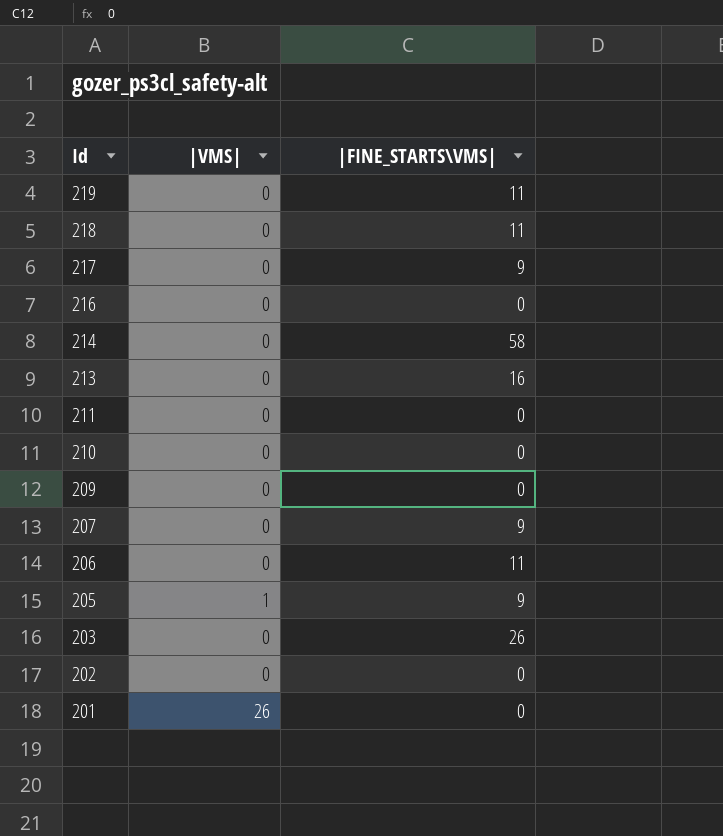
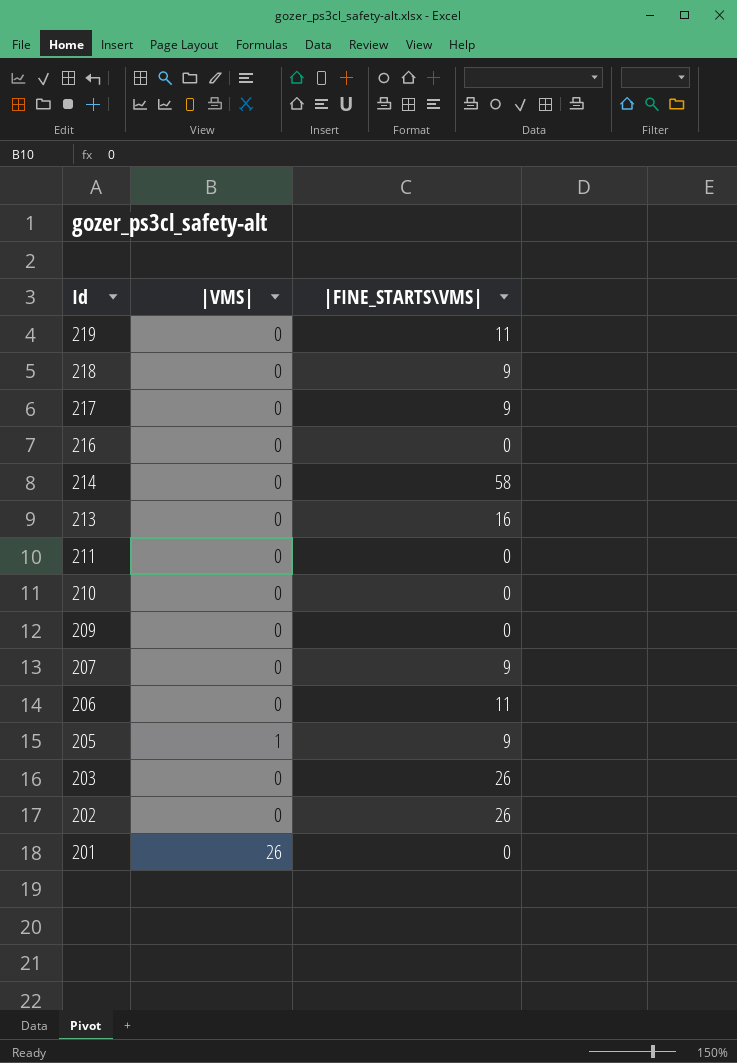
218 | |FINE_STARTS\VMS|: 11 -> 9
202 | |FINE_STARTS\VMS|: 0 -> 26

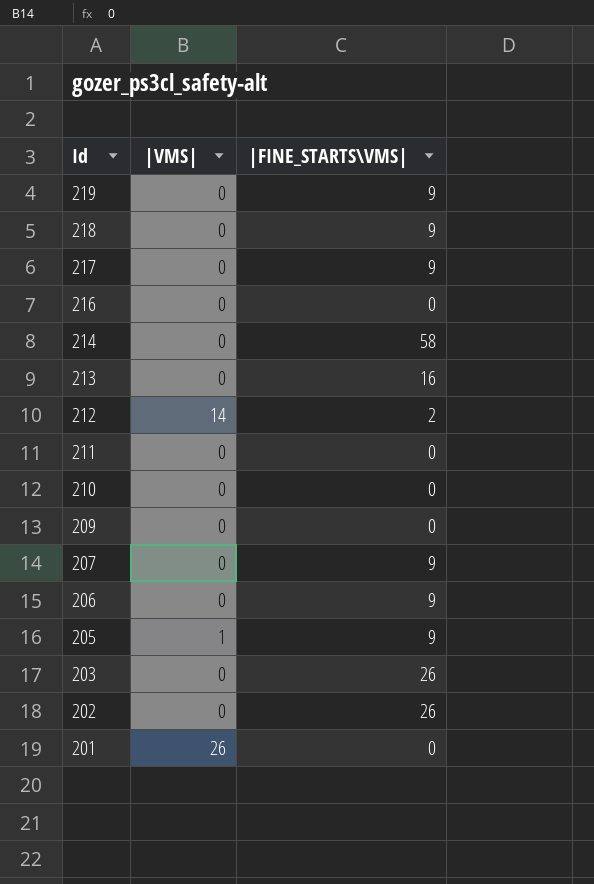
219 | |FINE_STARTS\VMS|: 11 -> 9
row 212: none -> 14 | 2
206 | |FINE_STARTS\VMS|: 11 -> 9

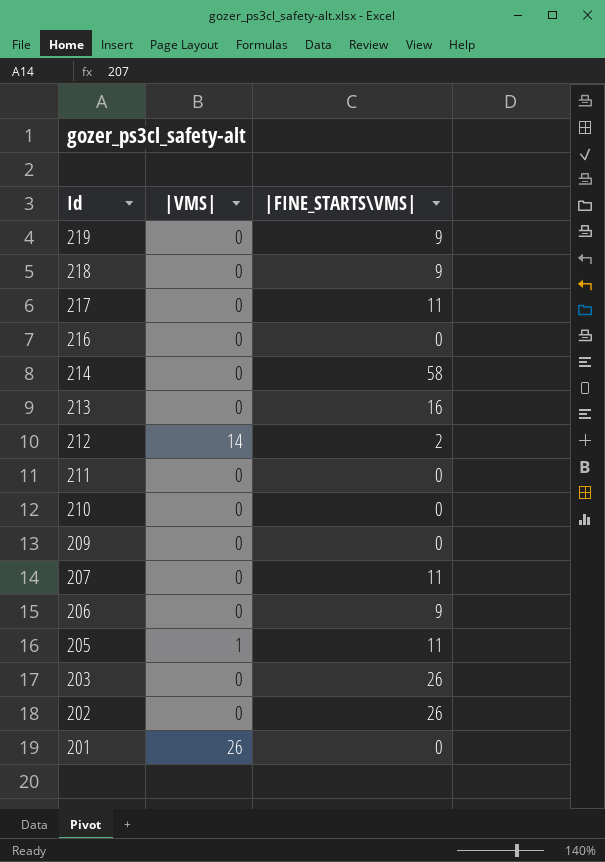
217 | |FINE_STARTS\VMS|: 9 -> 11
207 | |FINE_STARTS\VMS|: 9 -> 11
205 | |FINE_STARTS\VMS|: 9 -> 11

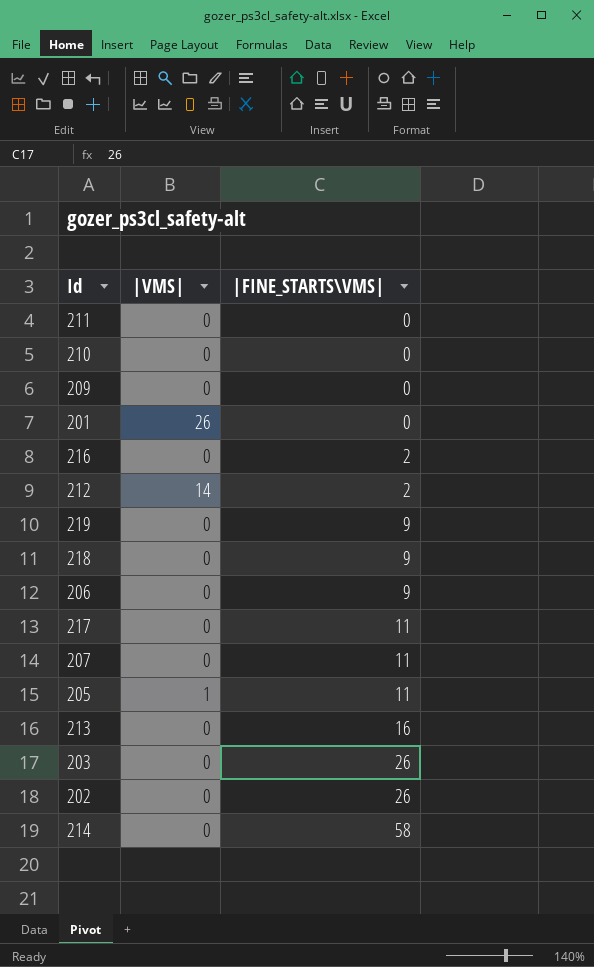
row order: Id descending -> |FINE_STARTS\VMS| ascending
216 | |FINE_STARTS\VMS|: 0 -> 2

